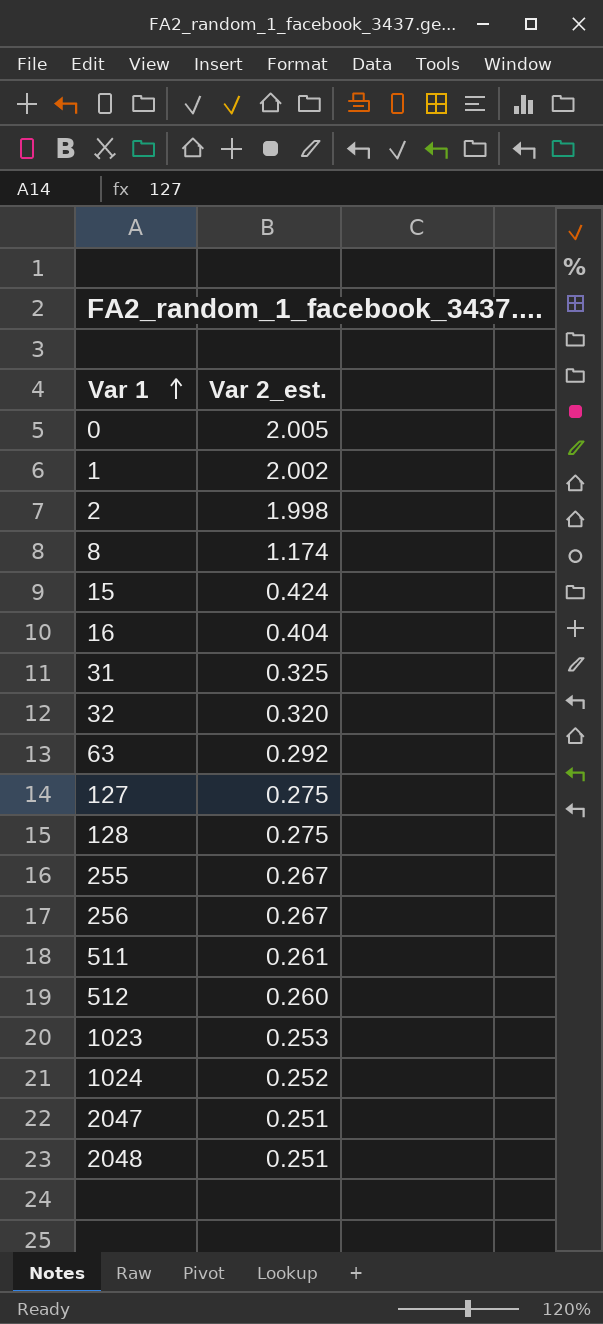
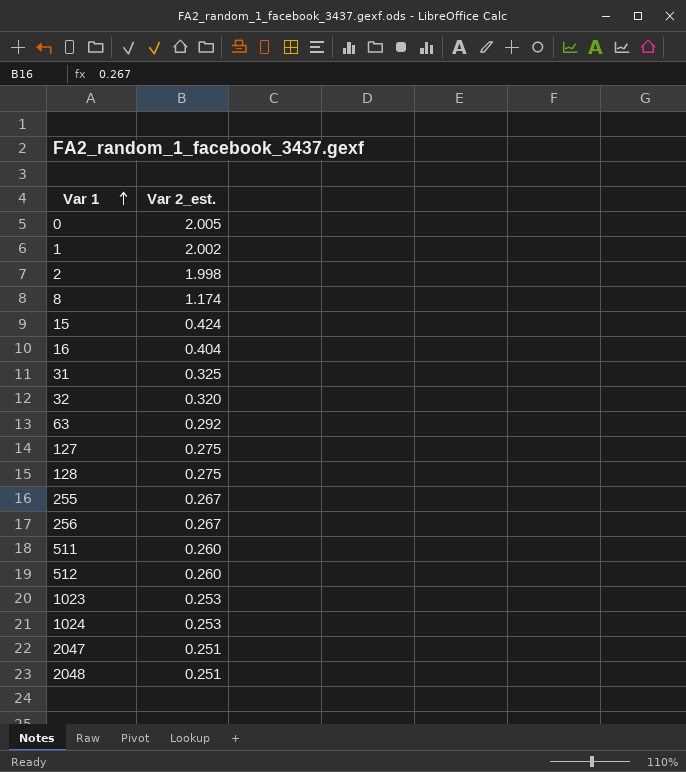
511 | Var 2_est.: 0.261 -> 0.260
1024 | Var 2_est.: 0.252 -> 0.253

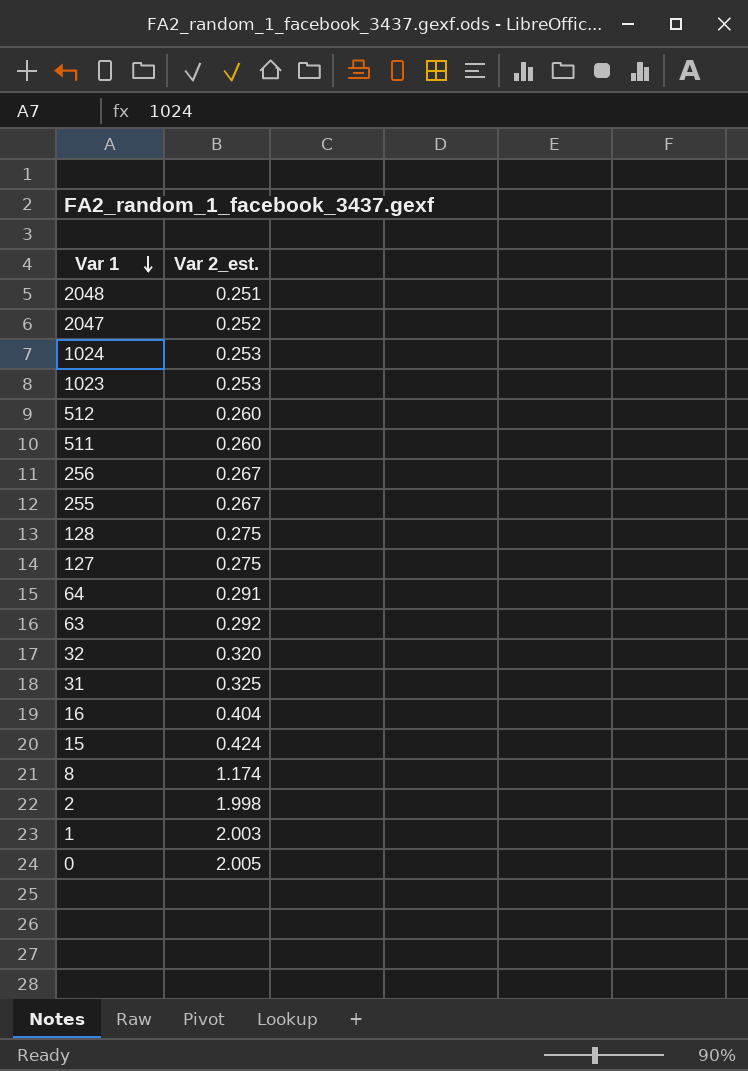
row order: Var 1 ascending -> Var 1 descending
2047 | Var 2_est.: 0.251 -> 0.252
row 64: none -> 0.291
1 | Var 2_est.: 2.002 -> 2.003

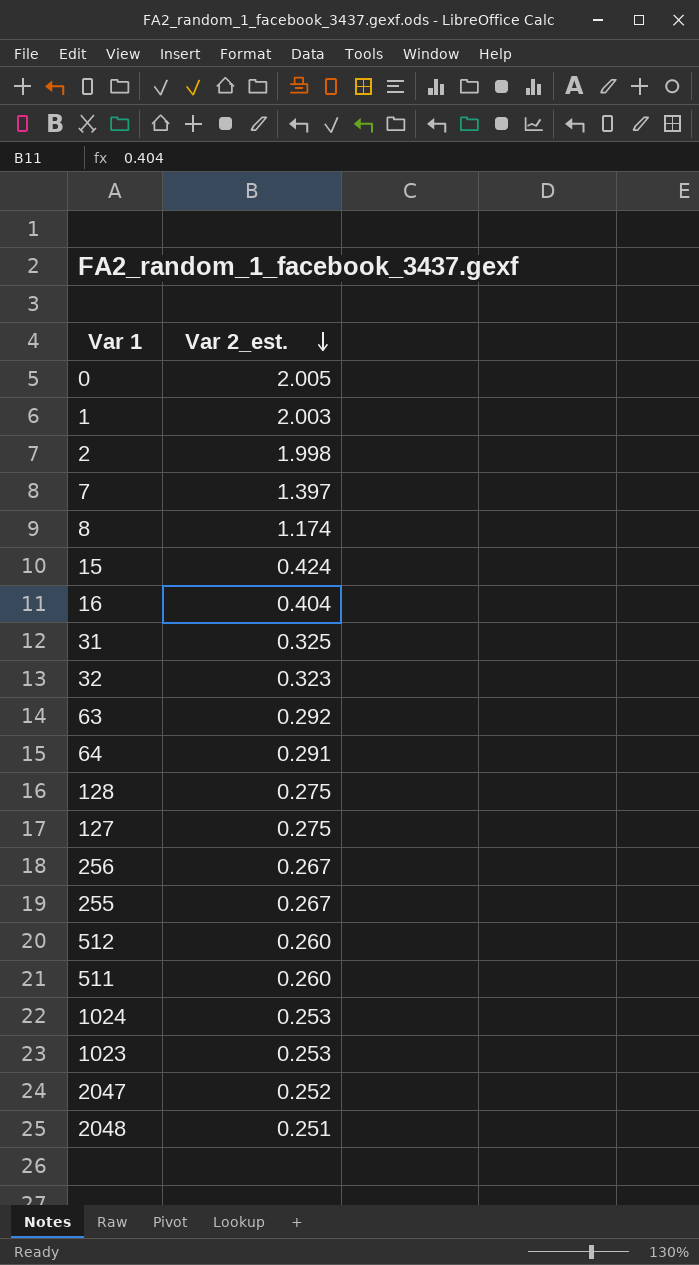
row order: Var 1 descending -> Var 2_est. descending
row 7: none -> 1.397
32 | Var 2_est.: 0.320 -> 0.323

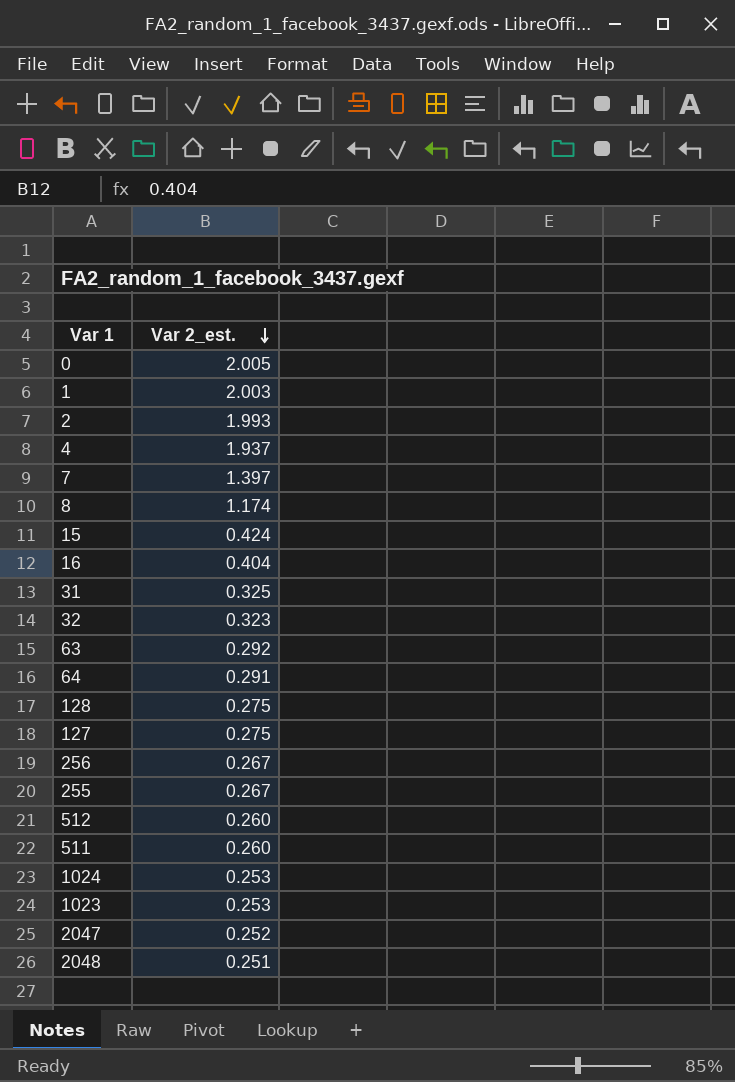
2 | Var 2_est.: 1.998 -> 1.993
row 4: none -> 1.937

